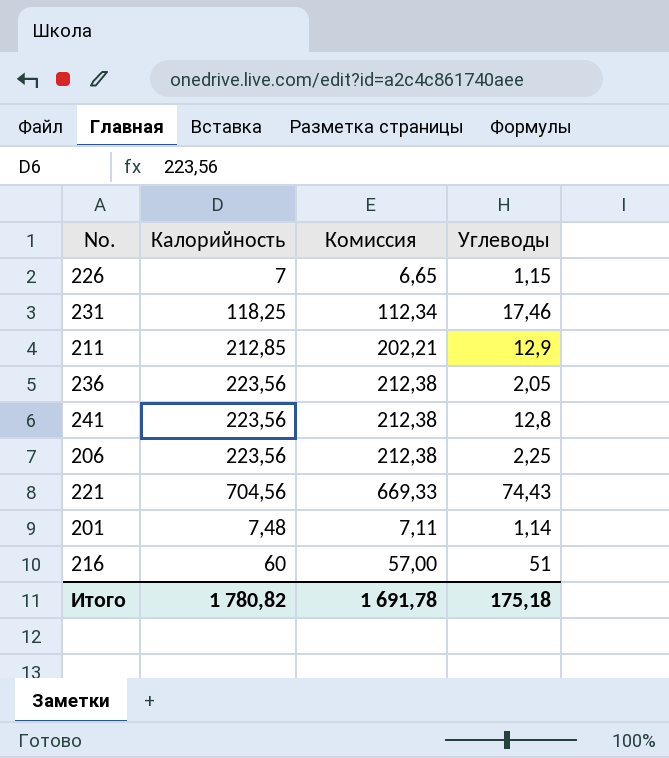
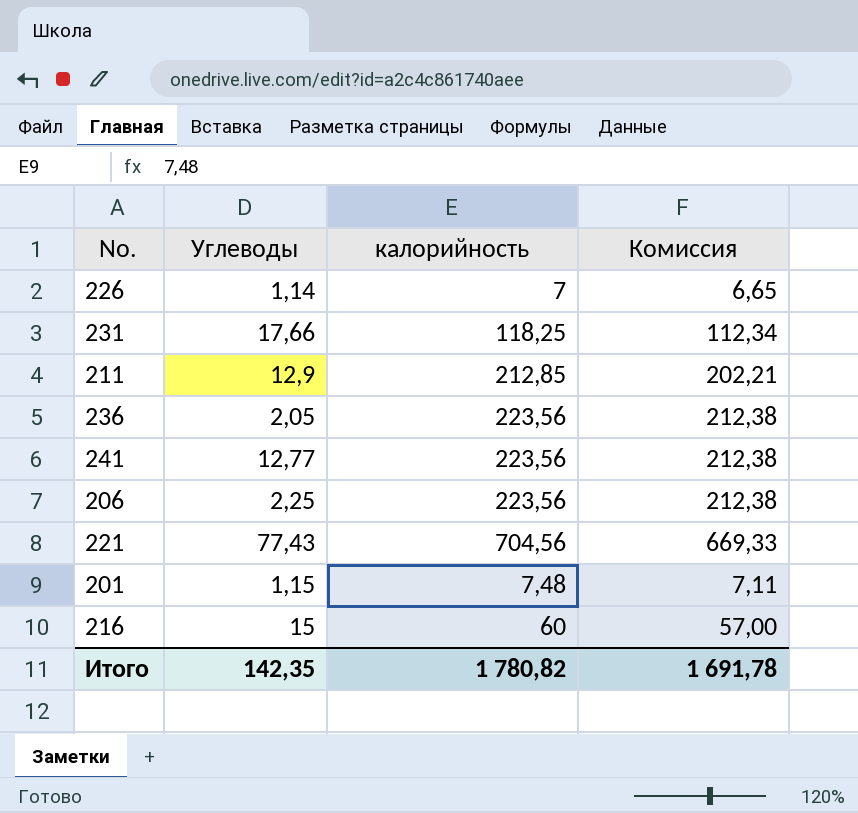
column Углеводы | position: 4 -> 2
column name: Калорийность -> калорийность
226 | Углеводы: 1,15 -> 1,14
231 | Углеводы: 17,46 -> 17,66
241 | Углеводы: 12,8 -> 12,77
221 | Углеводы: 74,43 -> 77,43
201 | Углеводы: 1,14 -> 1,15
216 | Углеводы: 51 -> 15
Итого | Углеводы: 175,18 -> 142,35

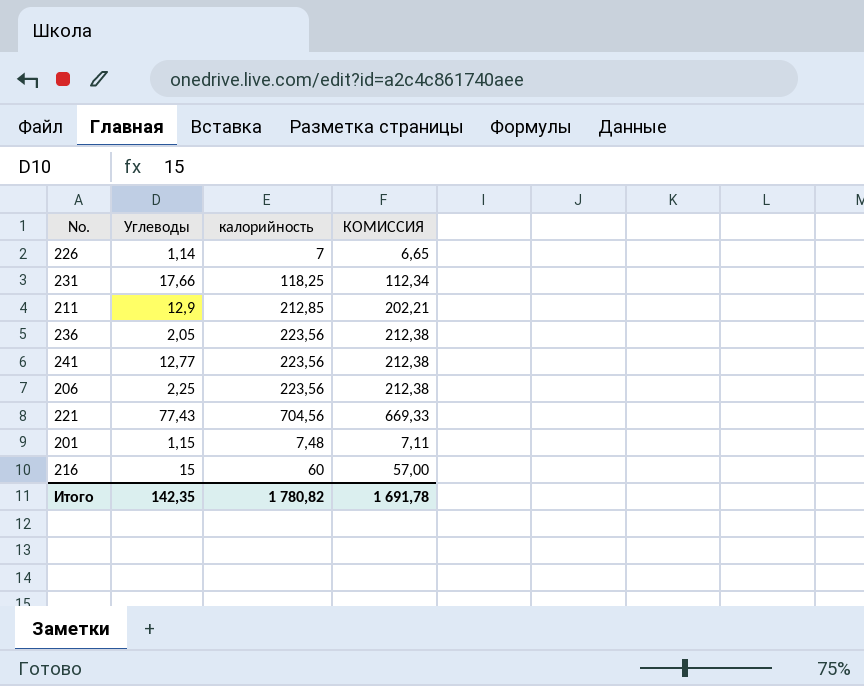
column name: Комиссия -> КОМИССИЯ

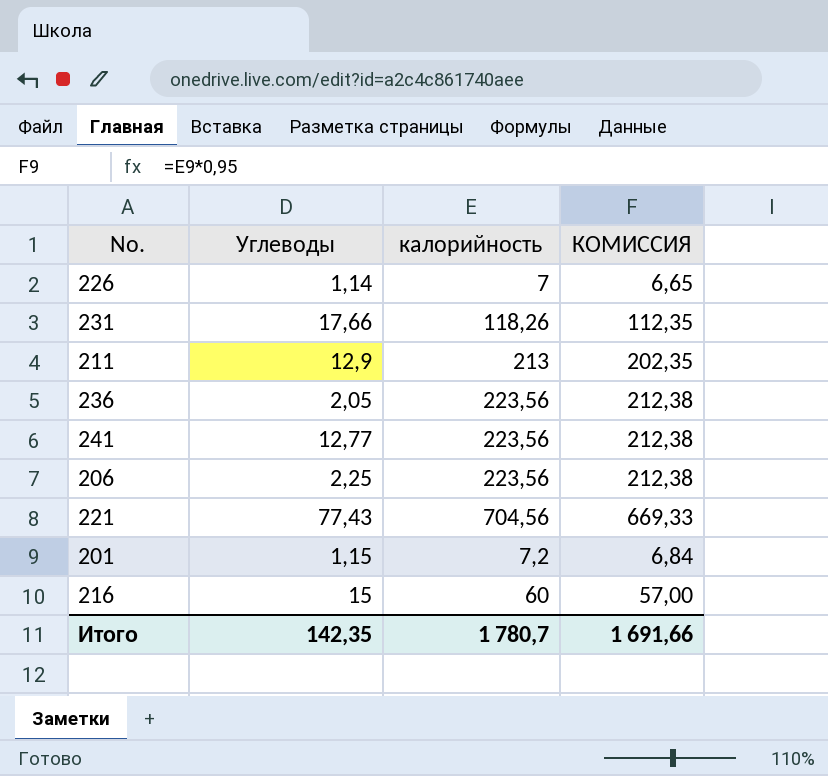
231 | калорийность: 118,25 -> 118,26
231 | КОМИССИЯ: 112,34 -> 112,35
211 | калорийность: 212,85 -> 213
211 | КОМИССИЯ: 202,21 -> 202,35
201 | калорийность: 7,48 -> 7,2
201 | КОМИССИЯ: 7,11 -> 6,84
Итого | калорийность: 1 780,82 -> 1 780,7
Итого | КОМИССИЯ: 1 691,78 -> 1 691,66

